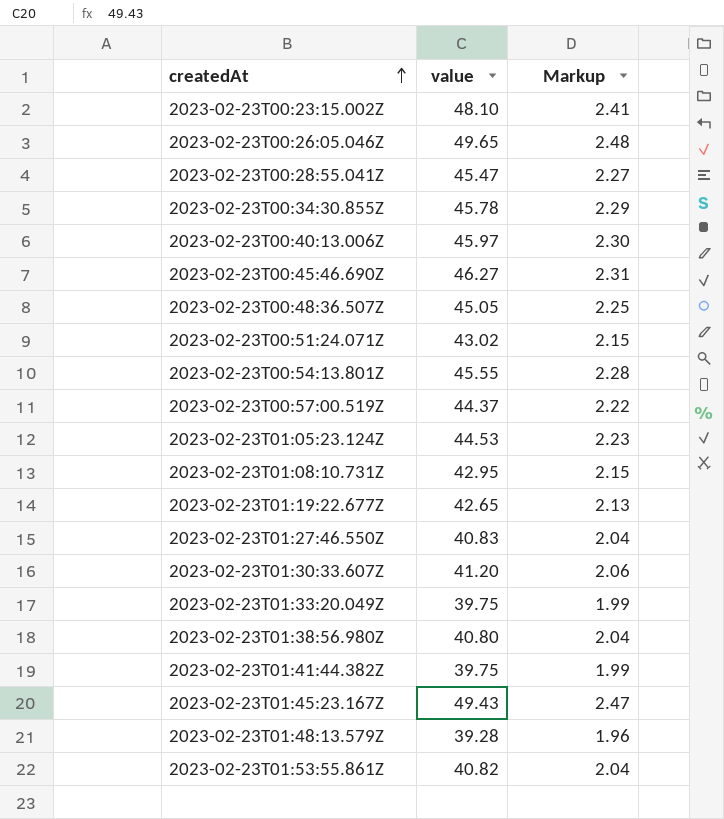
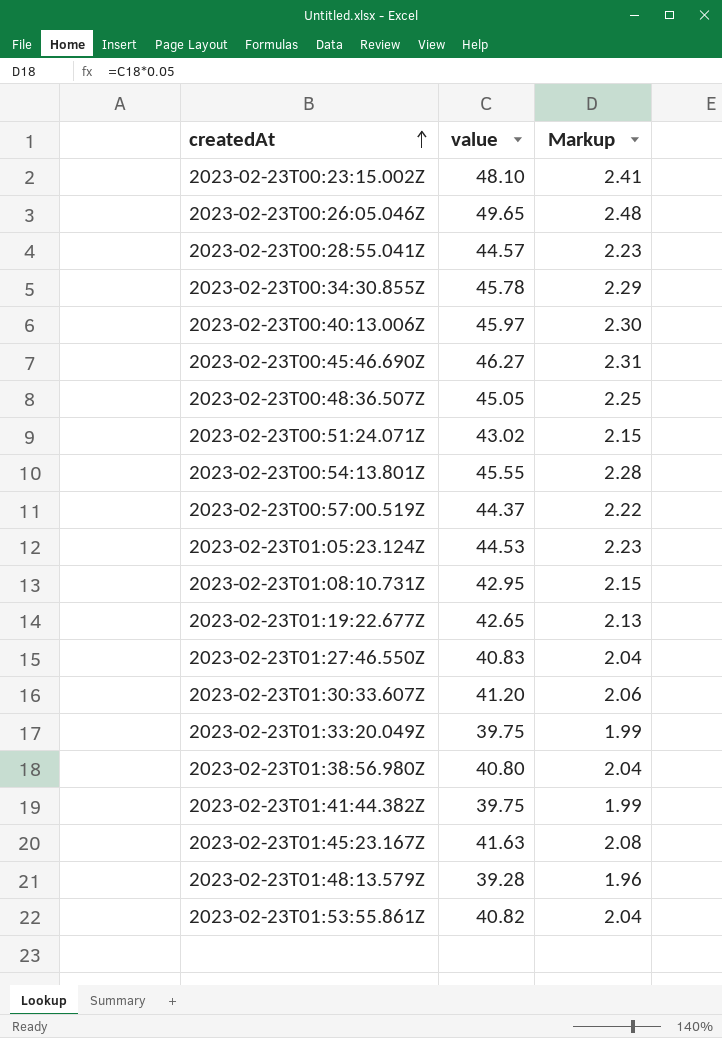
2023-02-23T00:28:55.041Z | value: 45.47 -> 44.57
2023-02-23T00:28:55.041Z | Markup: 2.27 -> 2.23
2023-02-23T01:45:23.167Z | value: 49.43 -> 41.63
2023-02-23T01:45:23.167Z | Markup: 2.47 -> 2.08

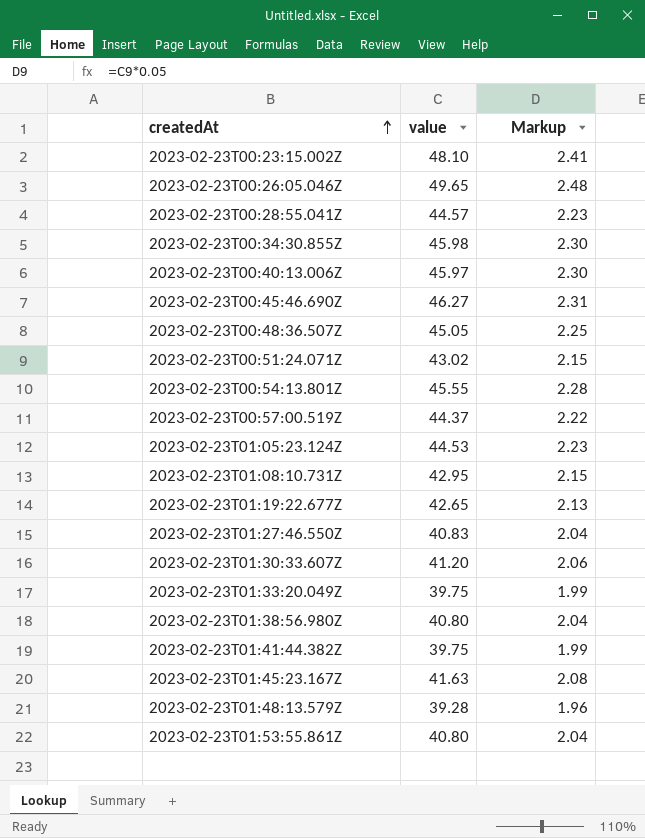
2023-02-23T00:34:30.855Z | value: 45.78 -> 45.98
2023-02-23T00:34:30.855Z | Markup: 2.29 -> 2.30
2023-02-23T01:53:55.861Z | value: 40.82 -> 40.80

